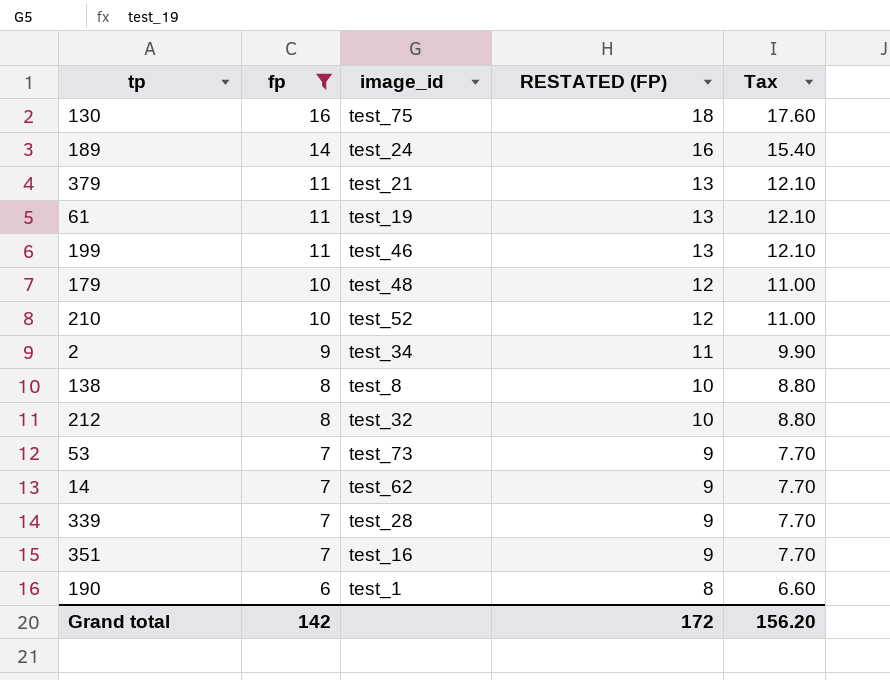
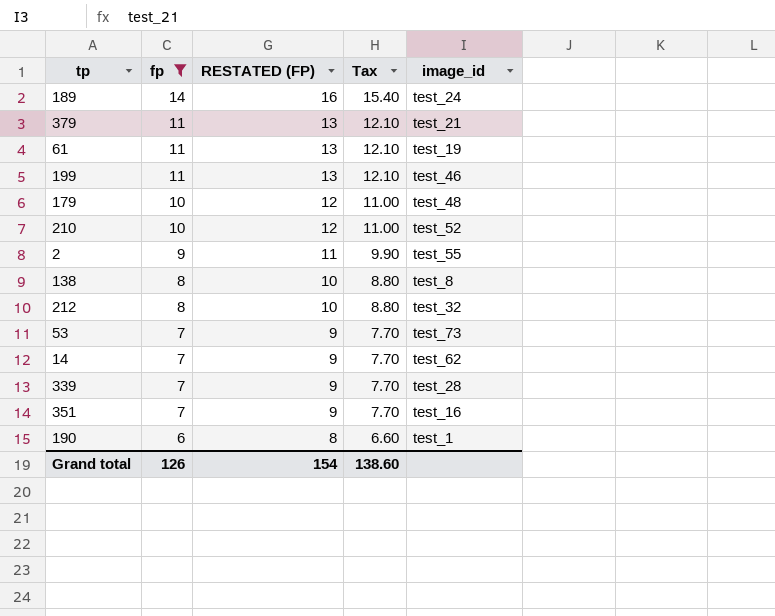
column image_id | position: 3 -> 5
row 130: 16 | test_75 | 18 | 17.60 -> none
2 | image_id: test_34 -> test_55
Grand total | fp: 142 -> 126
Grand total | RESTATED (FP): 172 -> 154
Grand total | Tax: 156.20 -> 138.60

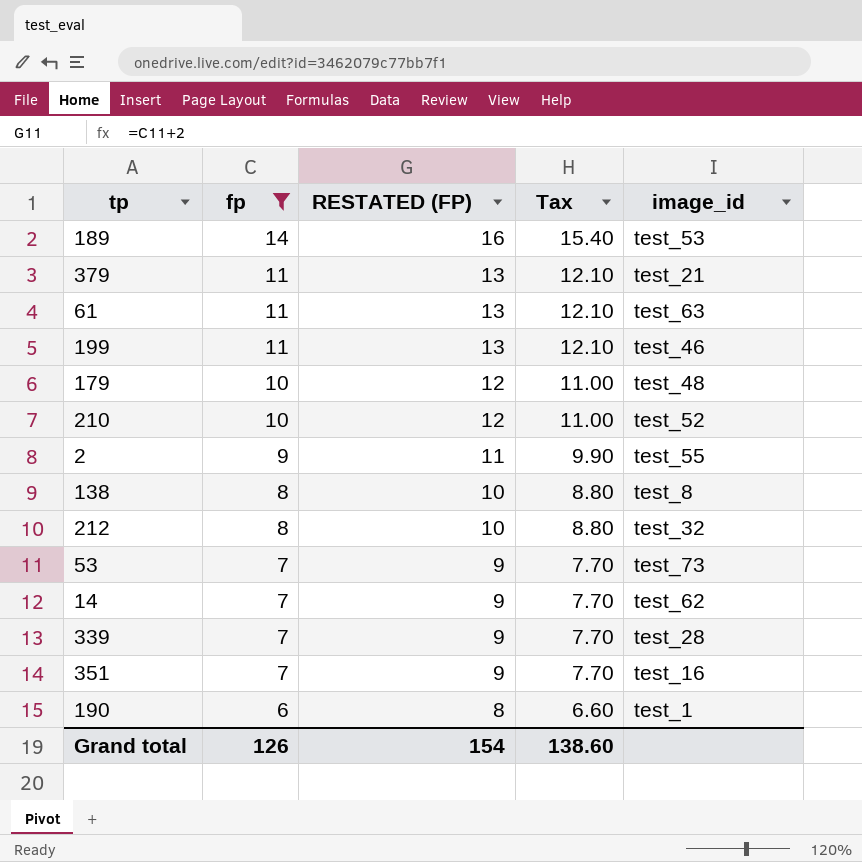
189 | image_id: test_24 -> test_53
61 | image_id: test_19 -> test_63

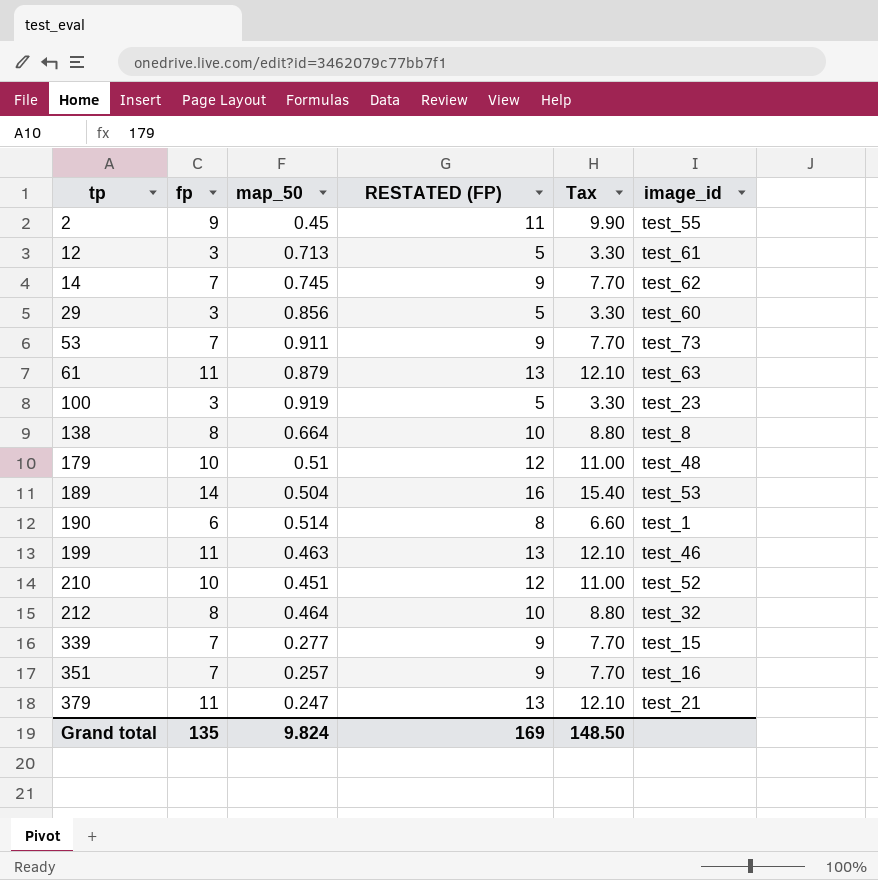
filter: fp != 3 -> none
row order: fp descending -> tp ascending
column map_50 | position: none -> 3
339 | image_id: test_28 -> test_15
Grand total | fp: 126 -> 135
Grand total | RESTATED (FP): 154 -> 169
Grand total | Tax: 138.60 -> 148.50

